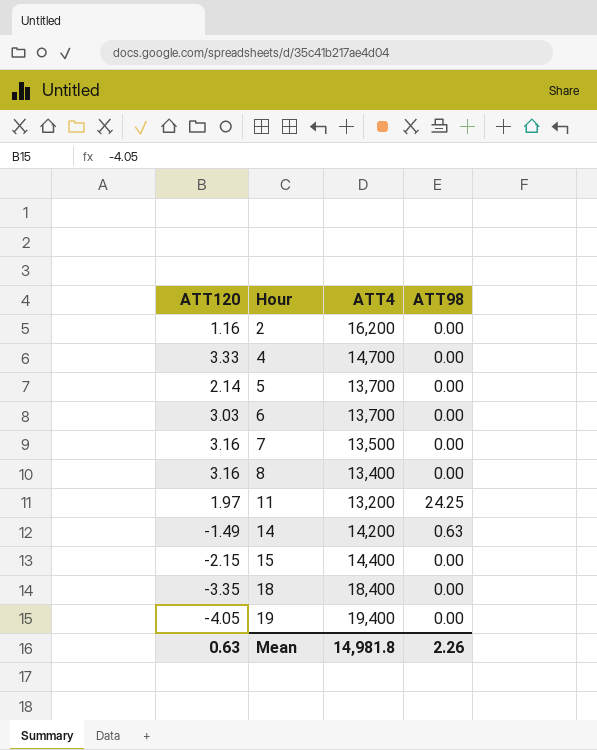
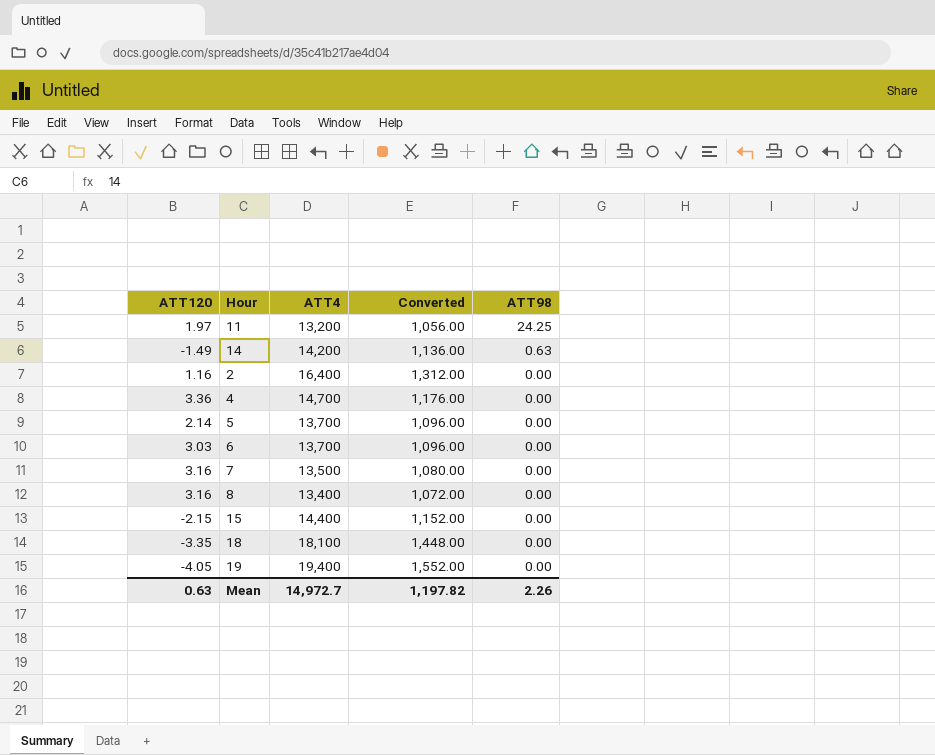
row order: Hour ascending -> ATT98 descending
column Converted | formula: none -> [ATT4] * 0.08
2 | ATT4: 16,200 -> 16,400
4 | ATT120: 3.33 -> 3.36
18 | ATT4: 18,400 -> 18,100
Mean | ATT4: 14,981.8 -> 14,972.7

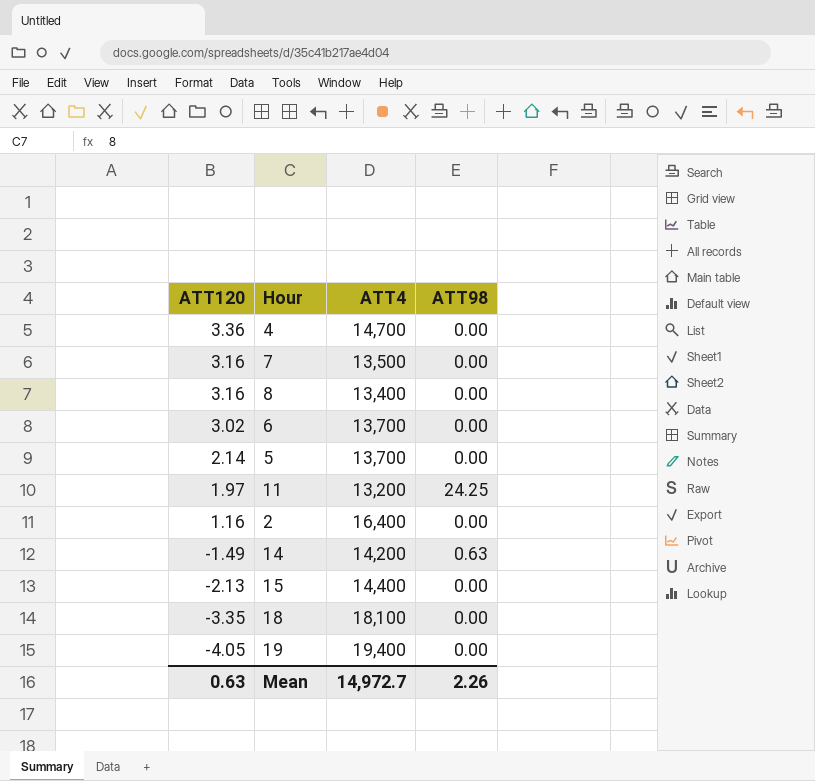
row order: ATT98 descending -> ATT120 descending
column Converted | formula: [ATT4] * 0.08 -> none
6 | ATT120: 3.03 -> 3.02
15 | ATT120: -2.15 -> -2.13

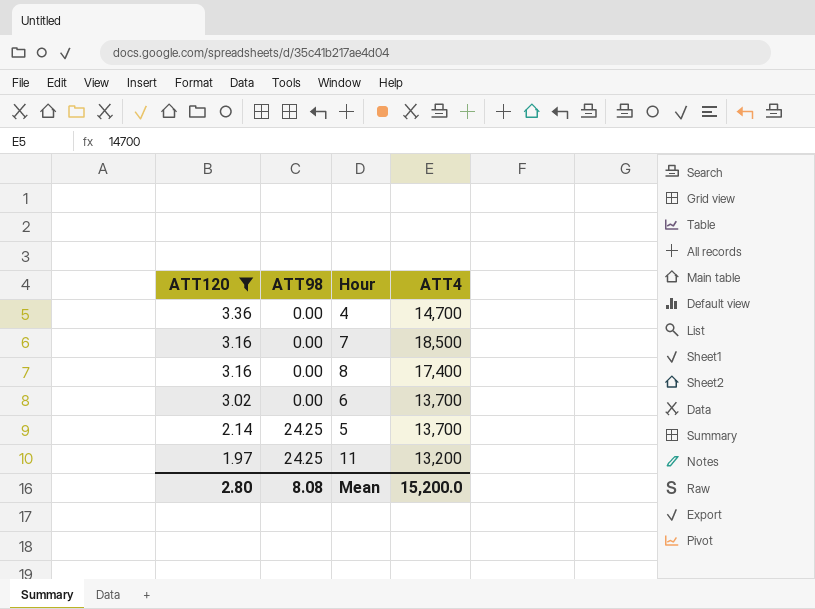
filter: none -> ATT120 >= 1.97
column ATT98 | position: 4 -> 2
7 | ATT4: 13,500 -> 18,500
8 | ATT4: 13,400 -> 17,400
5 | ATT98: 0.00 -> 24.25
Mean | ATT120: 0.63 -> 2.80
Mean | ATT98: 2.26 -> 8.08
Mean | ATT4: 14,972.7 -> 15,200.0

